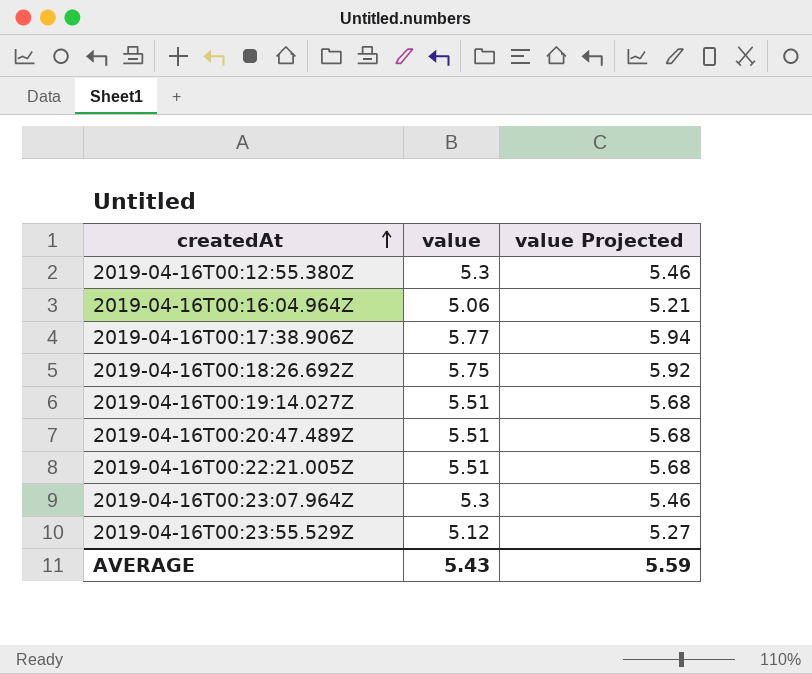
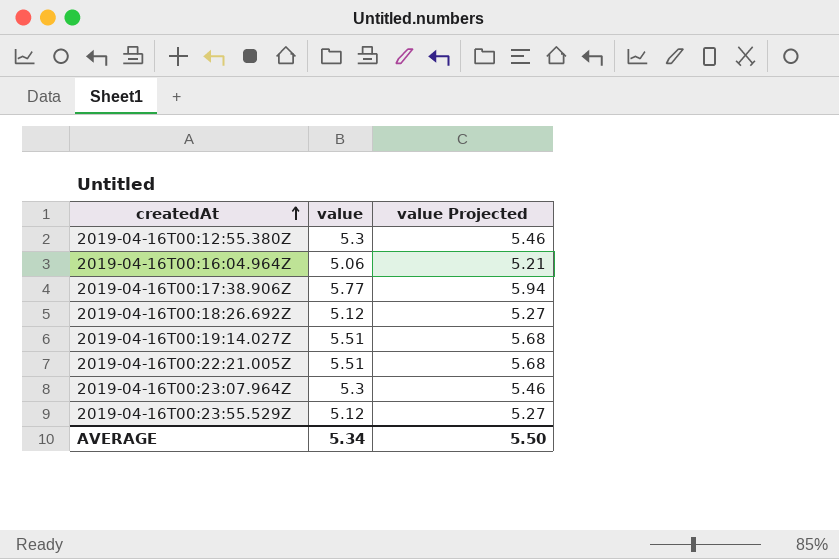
row 2019-04-16T00:20:47.489Z: 5.51 | 5.68 -> none
2019-04-16T00:18:26.692Z | value: 5.75 -> 5.12
2019-04-16T00:18:26.692Z | value Projected: 5.92 -> 5.27
AVERAGE | value: 5.43 -> 5.34
AVERAGE | value Projected: 5.59 -> 5.50

